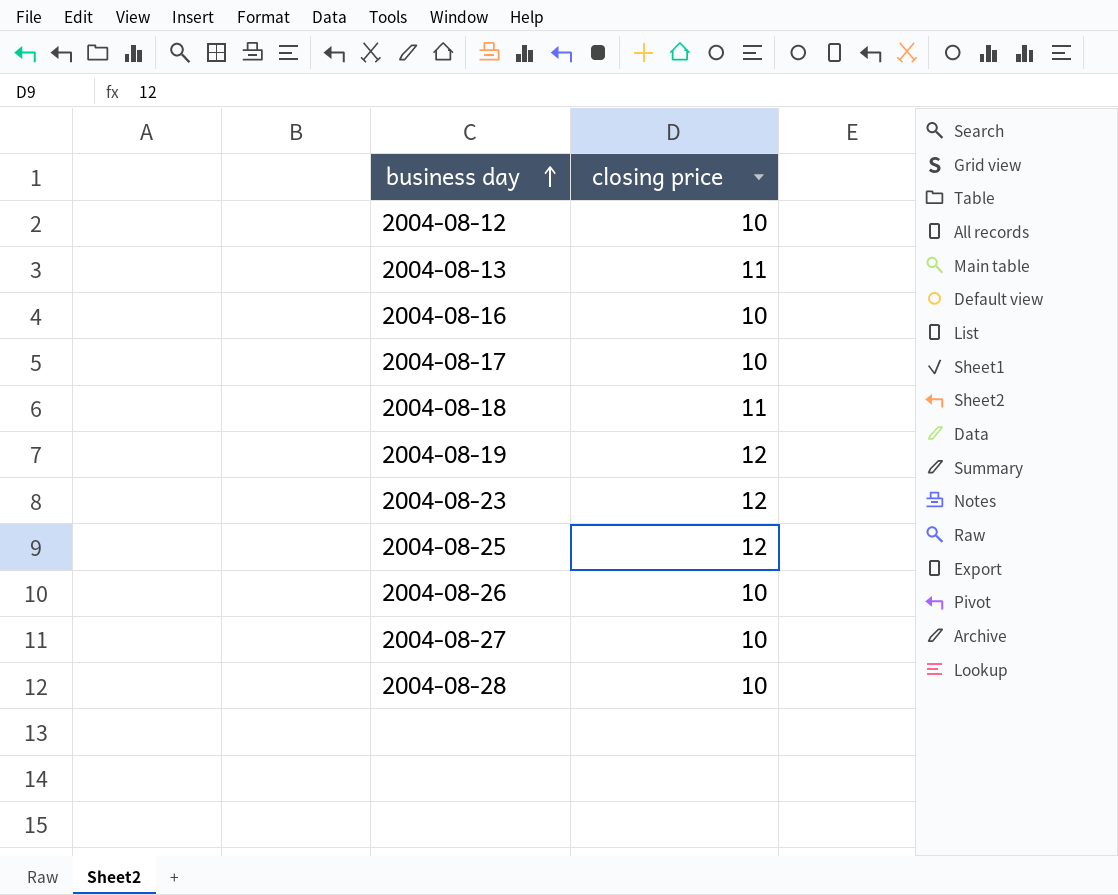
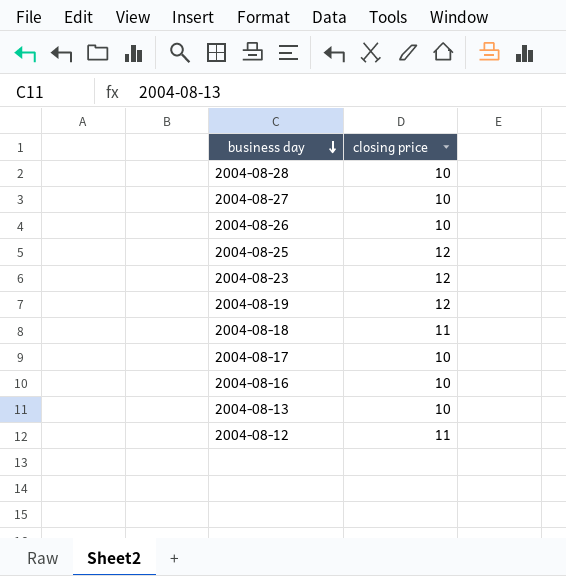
row order: business day ascending -> business day descending
2004-08-13 | closing price: 11 -> 10
2004-08-12 | closing price: 10 -> 11

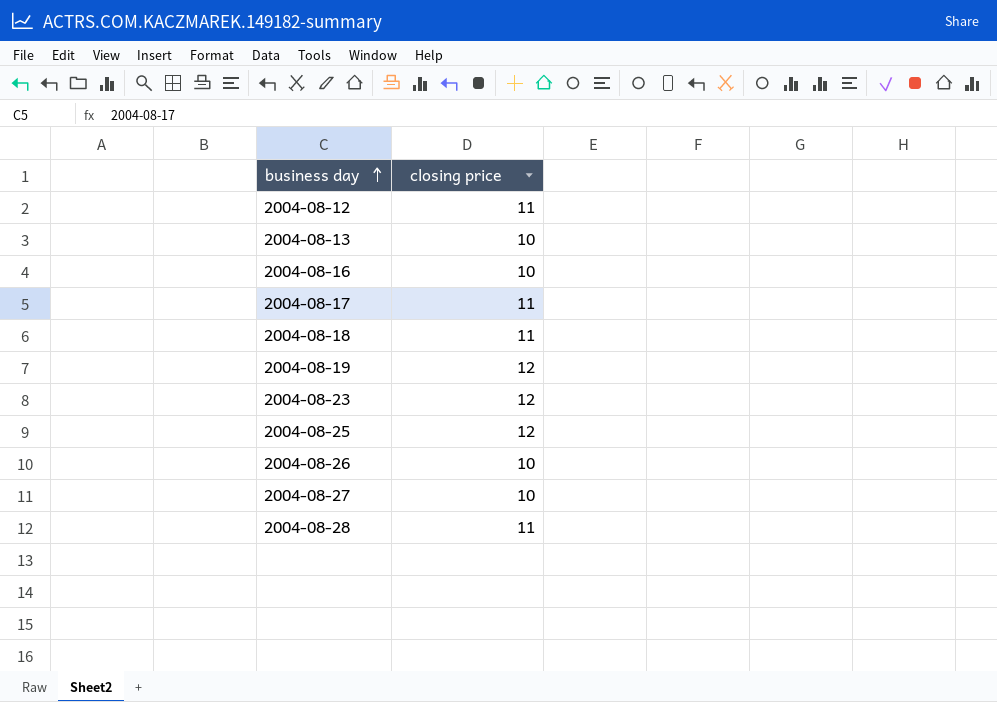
row order: business day descending -> business day ascending
2004-08-17 | closing price: 10 -> 11
2004-08-28 | closing price: 10 -> 11

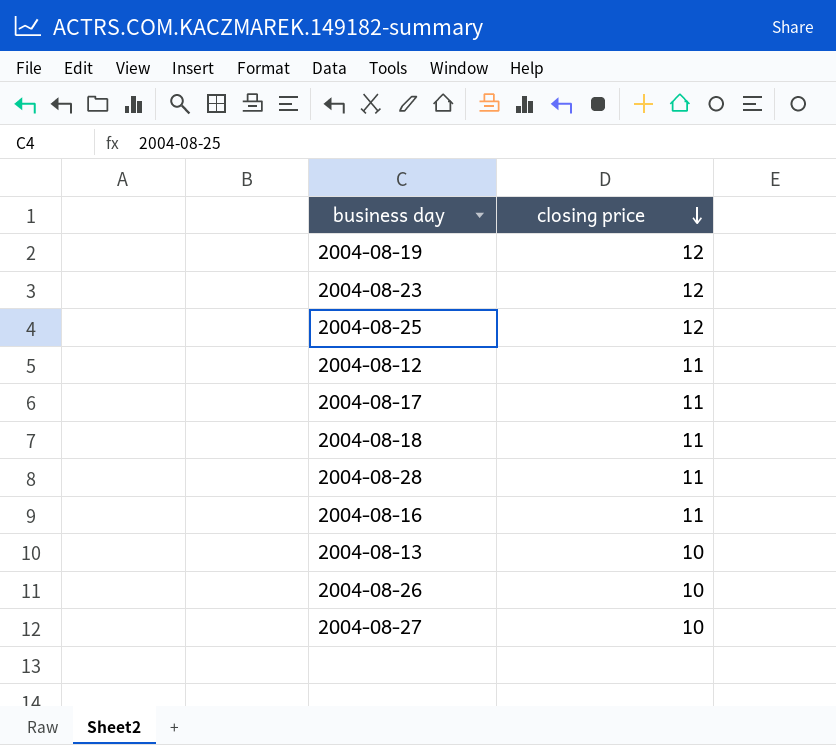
row order: business day ascending -> closing price descending
2004-08-16 | closing price: 10 -> 11

